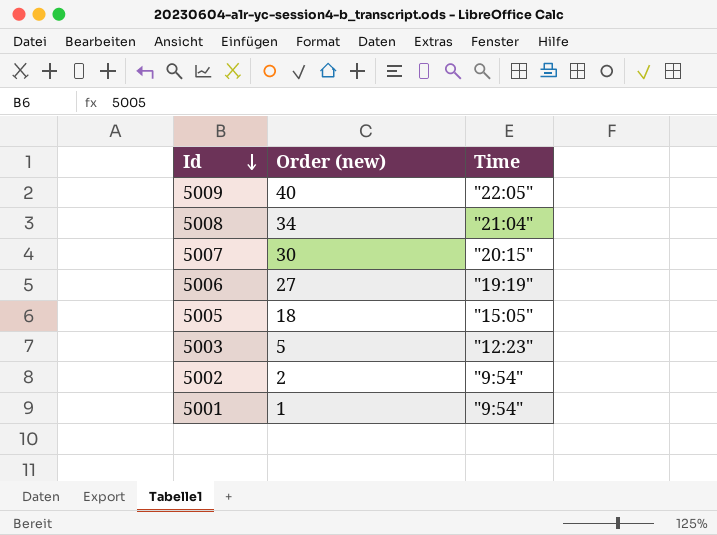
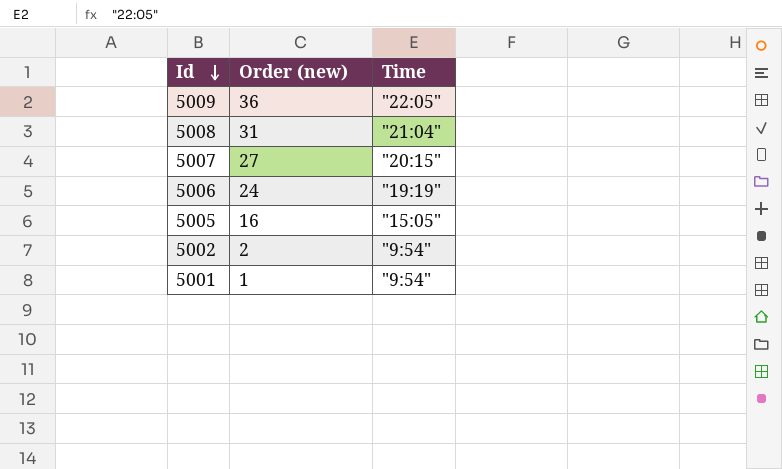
row 5003: 5 | "12:23" -> none
5009 | Order (new): 40 -> 36
5008 | Order (new): 34 -> 31
5007 | Order (new): 30 -> 27
5006 | Order (new): 27 -> 24
5005 | Order (new): 18 -> 16

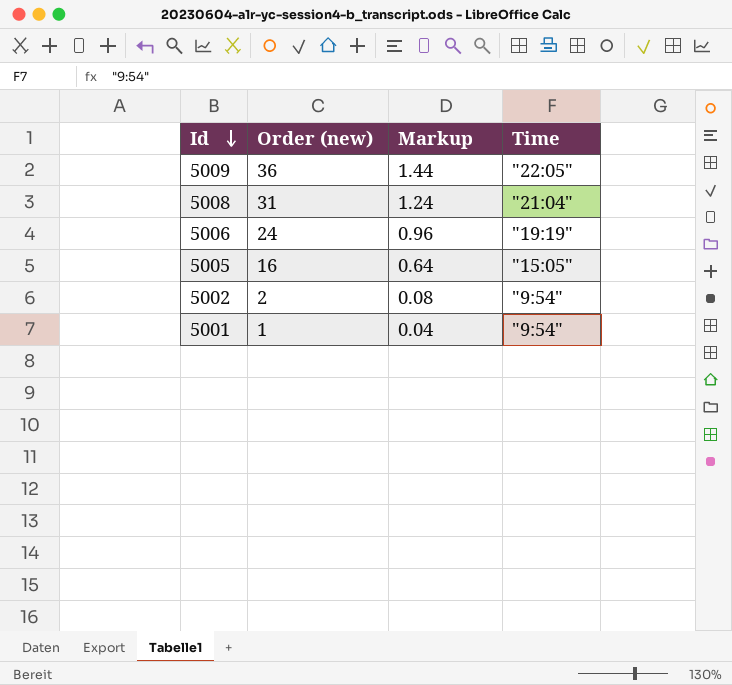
column Markup | formula: none -> [Order (new)] * 0.04
row 5007: 27 | "20:15" -> none

